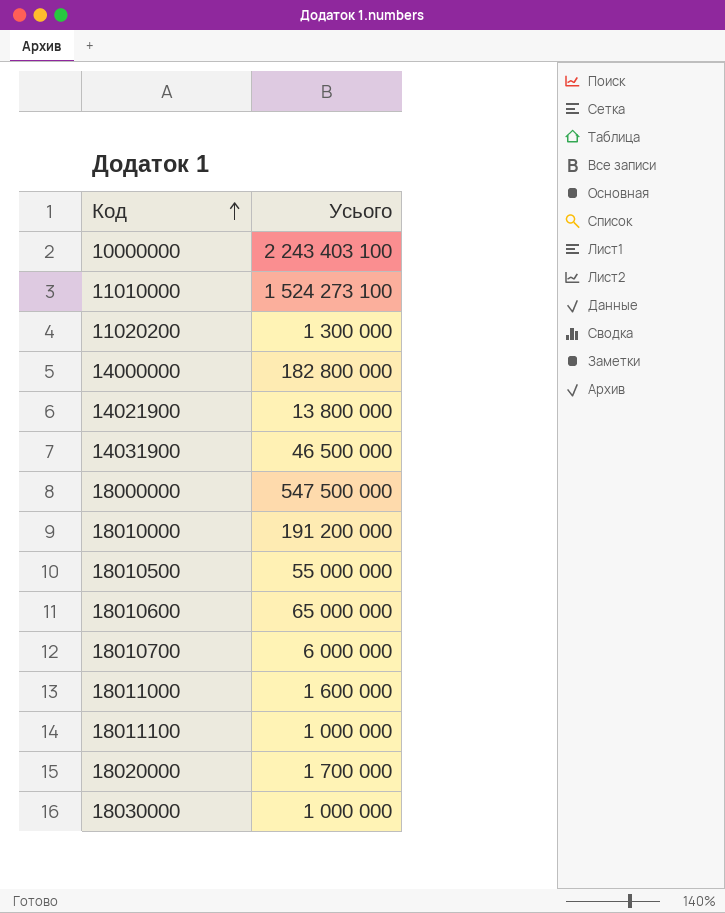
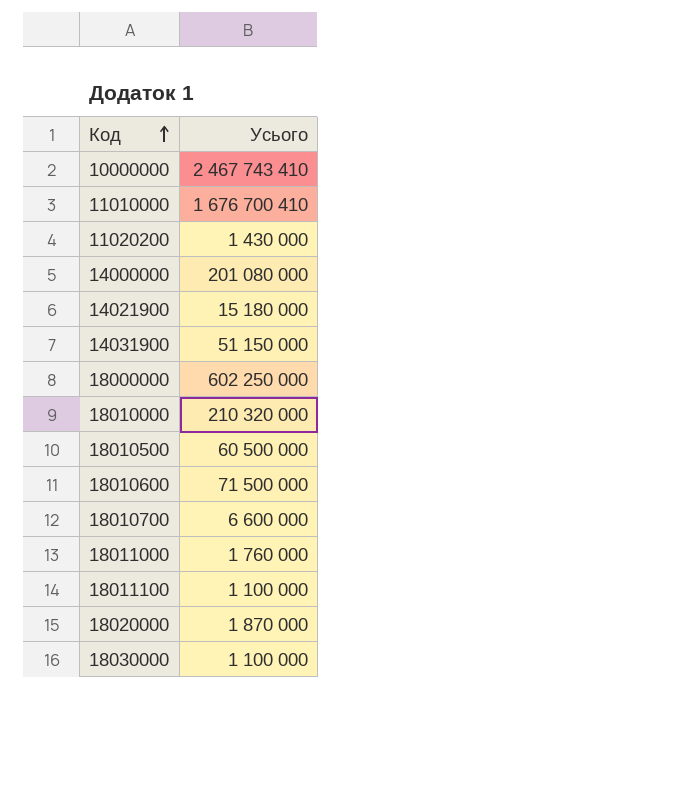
10000000 | Усього: 2 243 403 100 -> 2 467 743 410
11010000 | Усього: 1 524 273 100 -> 1 676 700 410
11020200 | Усього: 1 300 000 -> 1 430 000
14000000 | Усього: 182 800 000 -> 201 080 000
14021900 | Усього: 13 800 000 -> 15 180 000
14031900 | Усього: 46 500 000 -> 51 150 000
18000000 | Усього: 547 500 000 -> 602 250 000
18010000 | Усього: 191 200 000 -> 210 320 000
18010500 | Усього: 55 000 000 -> 60 500 000
18010600 | Усього: 65 000 000 -> 71 500 000
18010700 | Усього: 6 000 000 -> 6 600 000
18011000 | Усього: 1 600 000 -> 1 760 000
18011100 | Усього: 1 000 000 -> 1 100 000
18020000 | Усього: 1 700 000 -> 1 870 000
18030000 | Усього: 1 000 000 -> 1 100 000

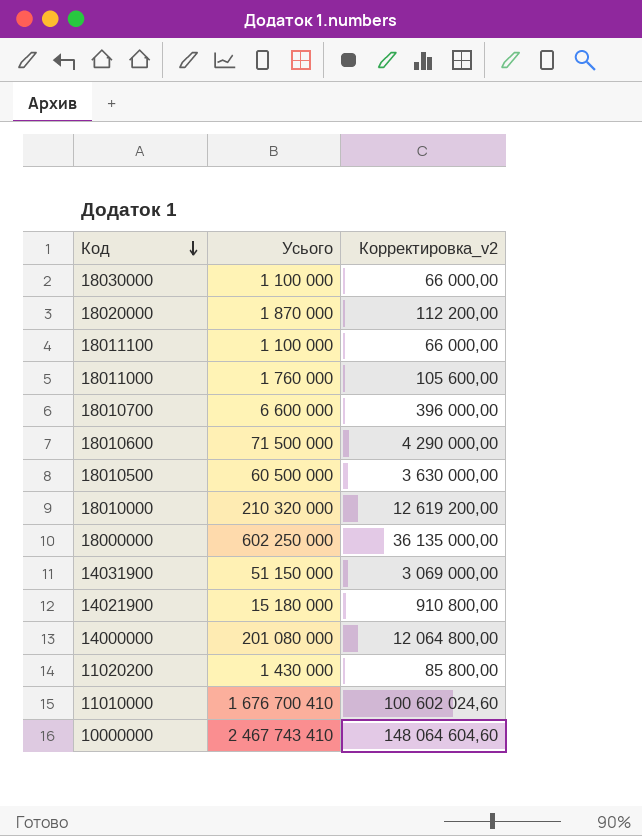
row order: Код ascending -> Код descending
column Корректировка_v2 | formula: none -> [Усього] * 0,06

